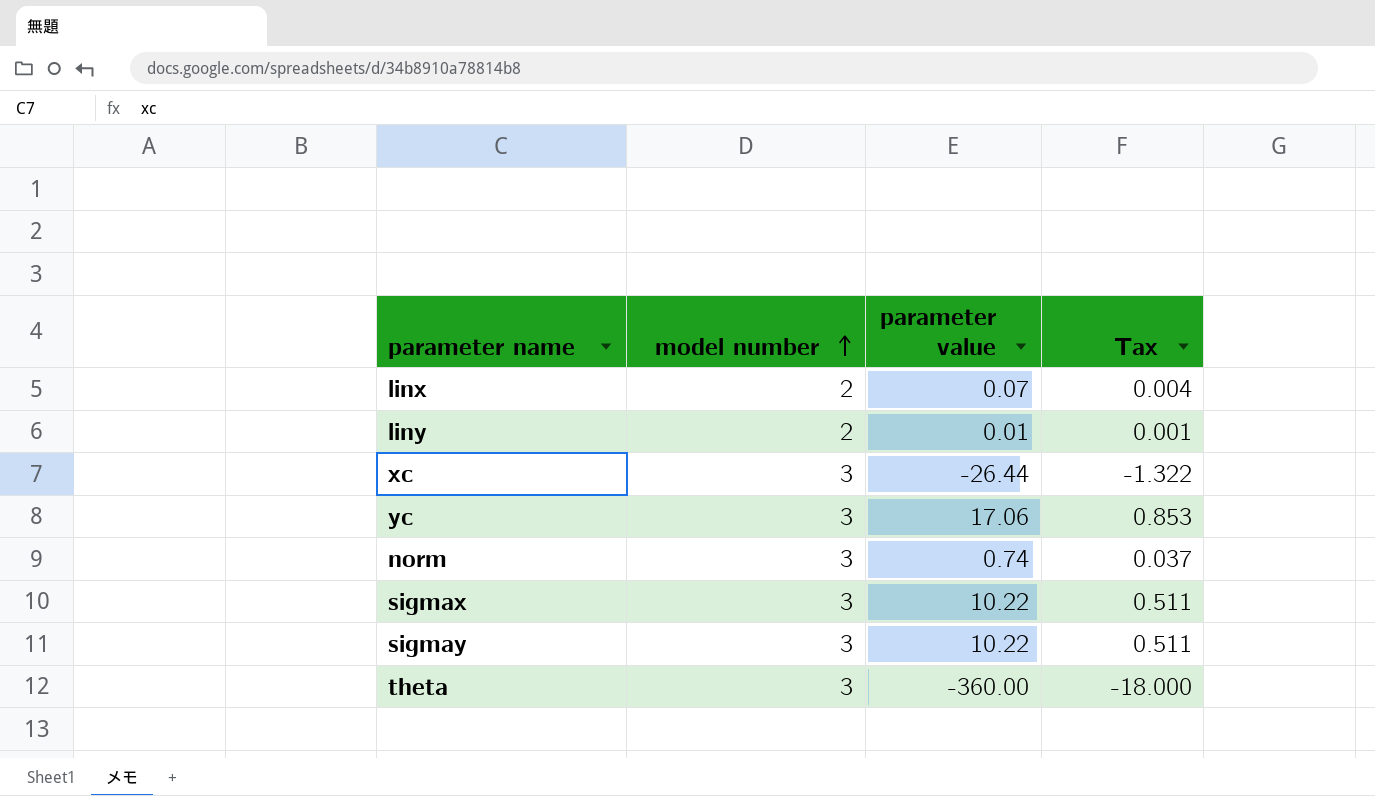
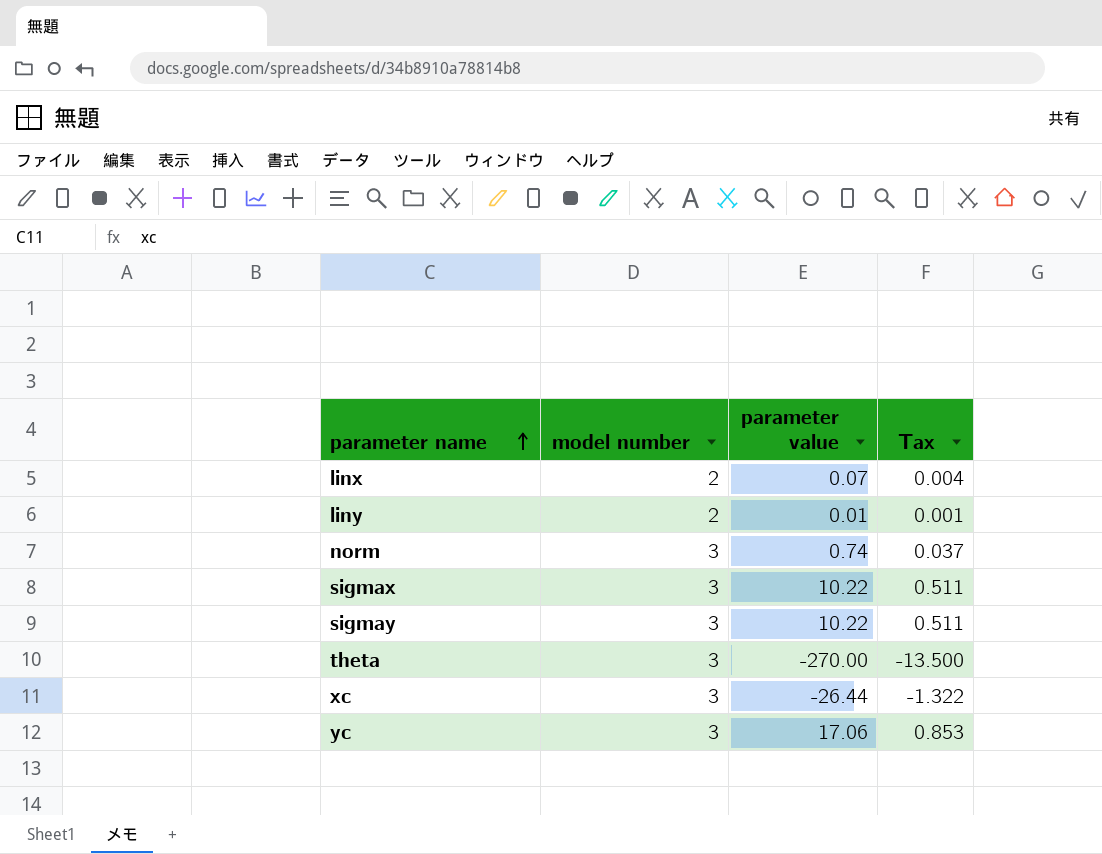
row order: model number ascending -> parameter name ascending
theta | parameter value: -360.00 -> -270.00
theta | Tax: -18.000 -> -13.500

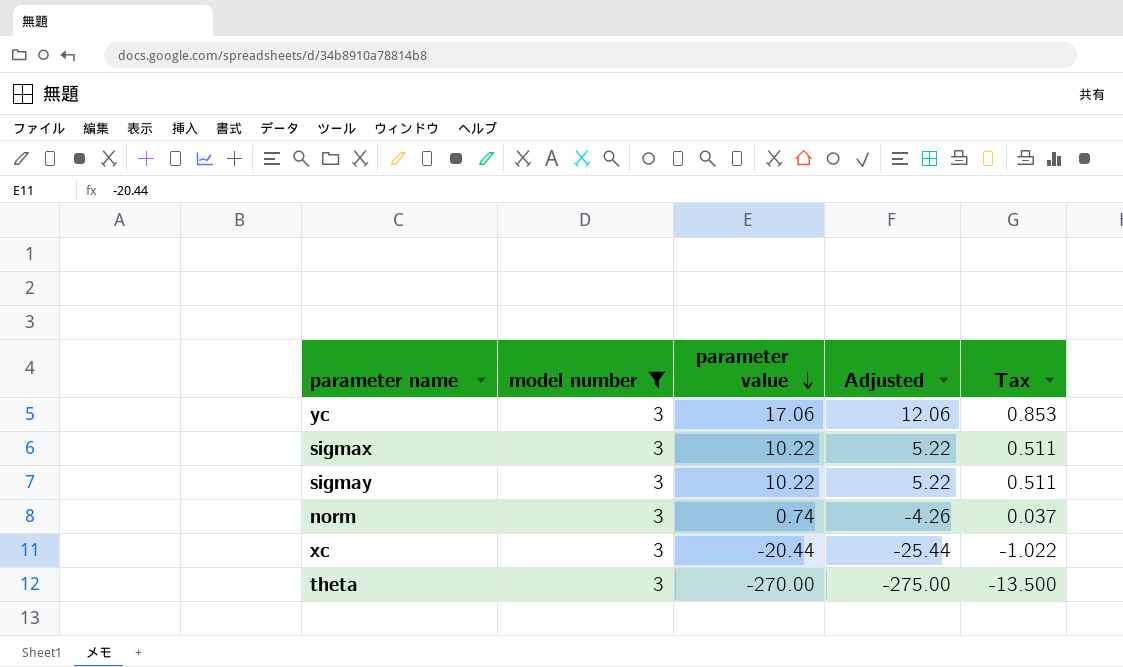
filter: none -> model number = 3
row order: parameter name ascending -> parameter value descending
column Adjusted | formula: none -> [parameter value] - 5
xc | parameter value: -26.44 -> -20.44
xc | Tax: -1.322 -> -1.022

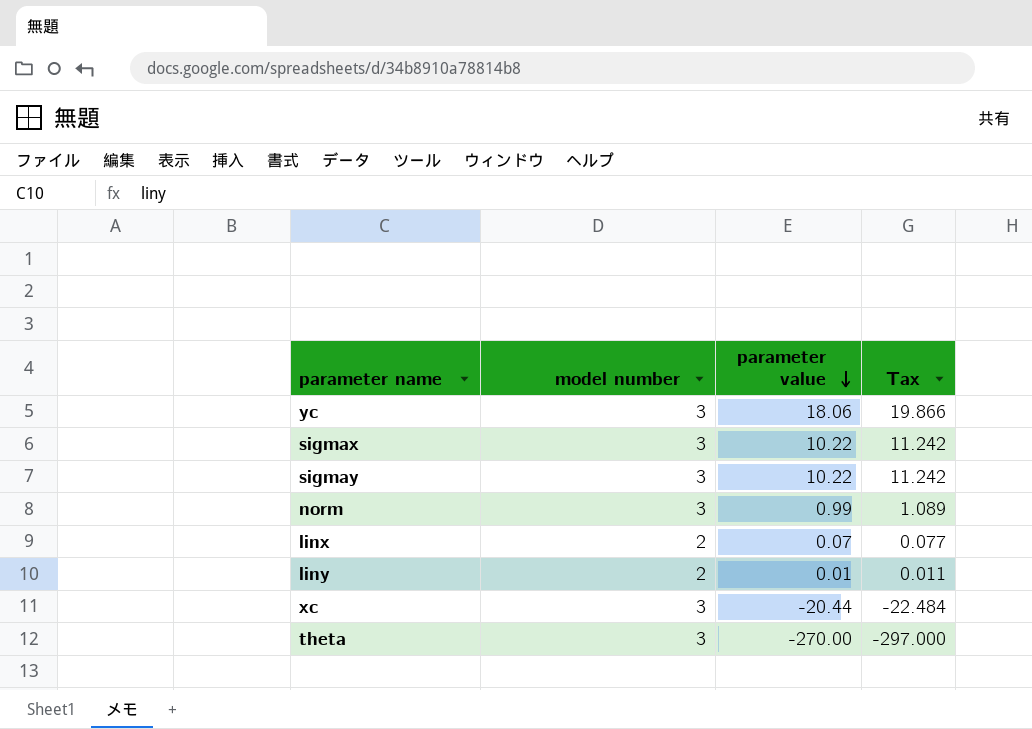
filter: model number = 3 -> none
column Adjusted | formula: [parameter value] - 5 -> none
column Tax | formula: [parameter value] * 0.05 -> [parameter value] * 1.1
yc | parameter value: 17.06 -> 18.06
norm | parameter value: 0.74 -> 0.99

